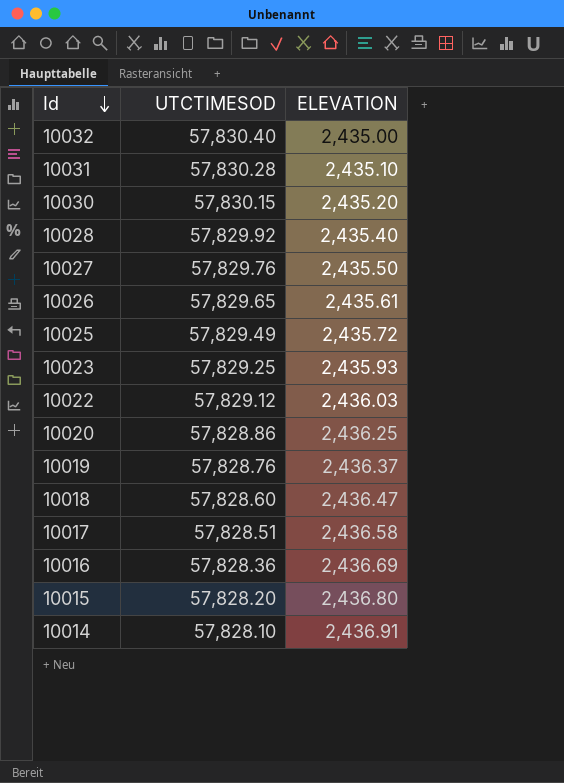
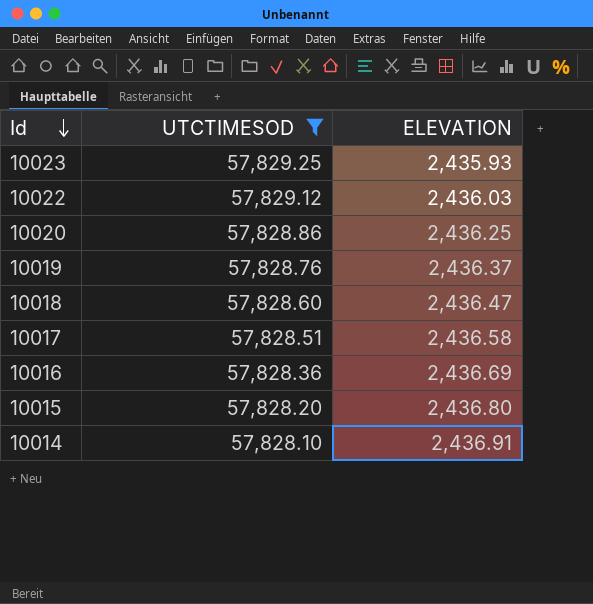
filter: none -> UTCTIMESOD <= 57,829.25

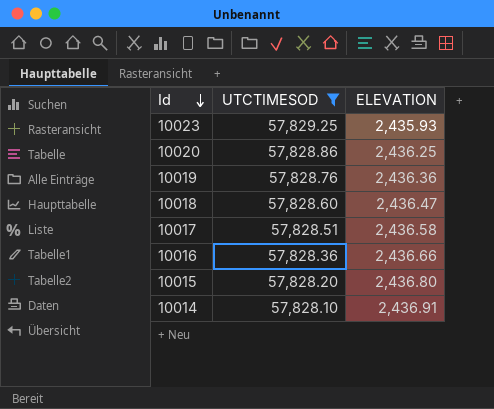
row 10022: 57,829.12 | 2,436.03 -> none
10019 | ELEVATION: 2,436.37 -> 2,436.36
10016 | ELEVATION: 2,436.69 -> 2,436.66

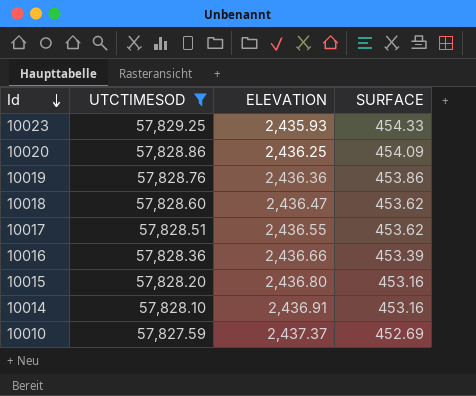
column SURFACE | position: none -> 4
10017 | ELEVATION: 2,436.58 -> 2,436.55
row 10010: none -> 57,827.59 | 2,437.37 | 452.69

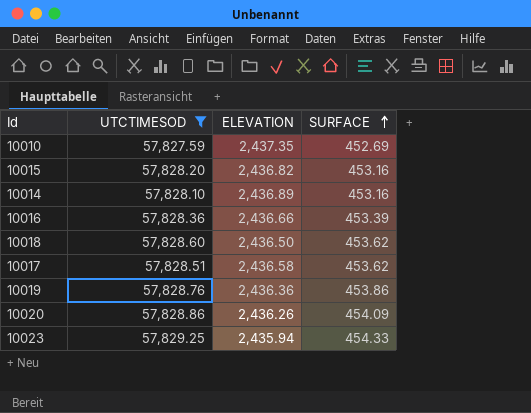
row order: Id descending -> SURFACE ascending
10010 | ELEVATION: 2,437.37 -> 2,437.35
10015 | ELEVATION: 2,436.80 -> 2,436.82
10014 | ELEVATION: 2,436.91 -> 2,436.89
10018 | ELEVATION: 2,436.47 -> 2,436.50
10017 | ELEVATION: 2,436.55 -> 2,436.58
10020 | ELEVATION: 2,436.25 -> 2,436.26
10023 | ELEVATION: 2,435.93 -> 2,435.94

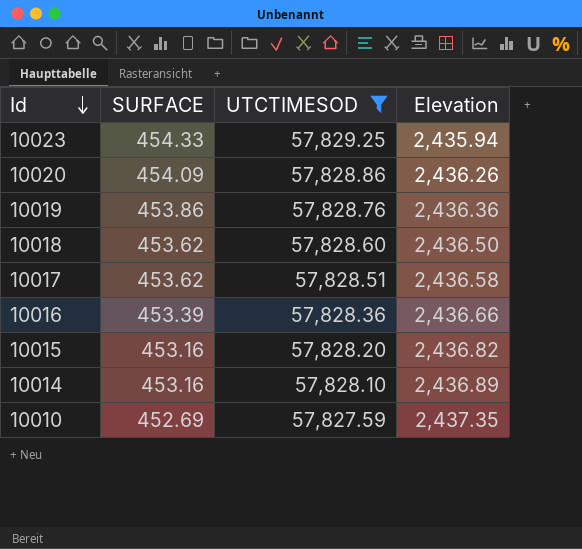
row order: SURFACE ascending -> Id descending
column SURFACE | position: 4 -> 2
column name: ELEVATION -> Elevation

